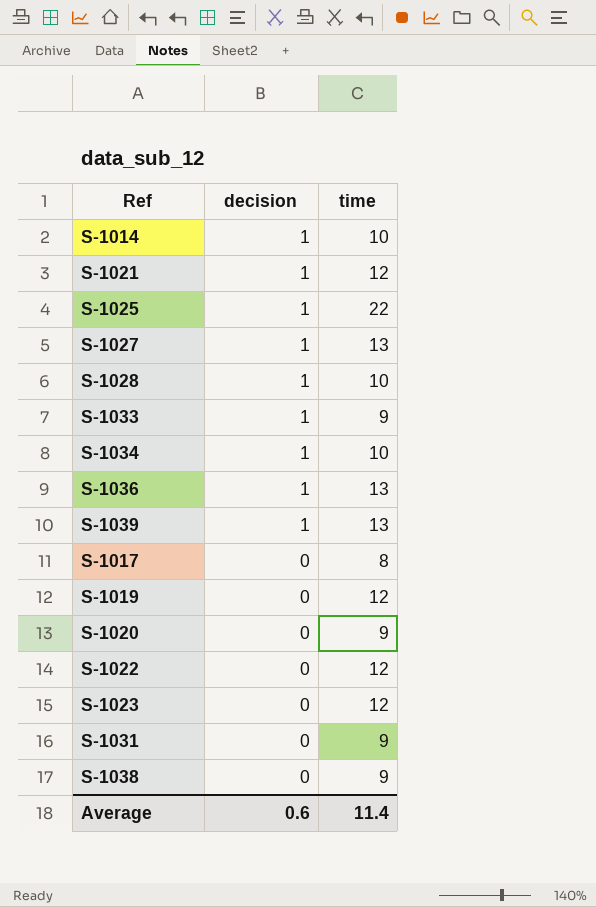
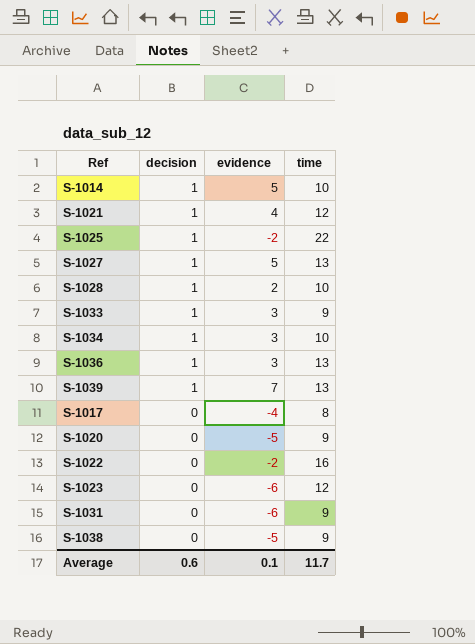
column evidence | position: none -> 3
row S-1019: 0 | 12 -> none
S-1022 | time: 12 -> 16
Average | time: 11.4 -> 11.7

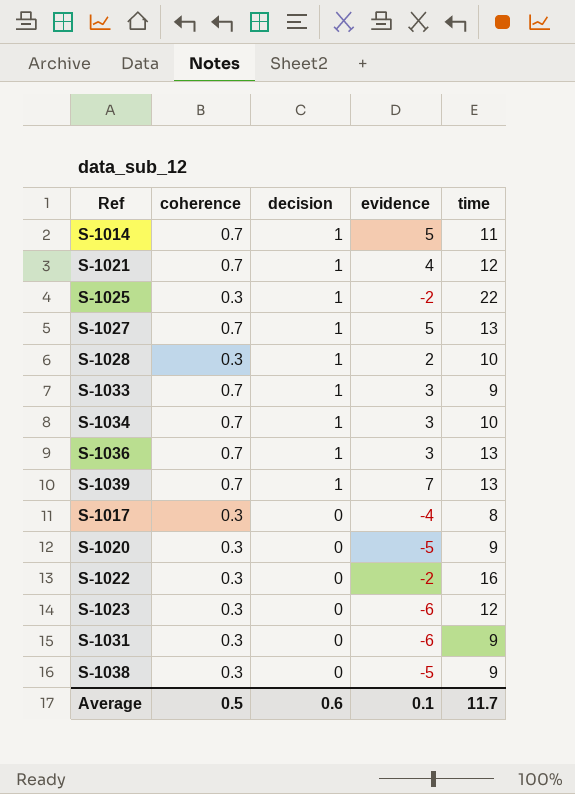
column coherence | position: none -> 2
S-1014 | time: 10 -> 11

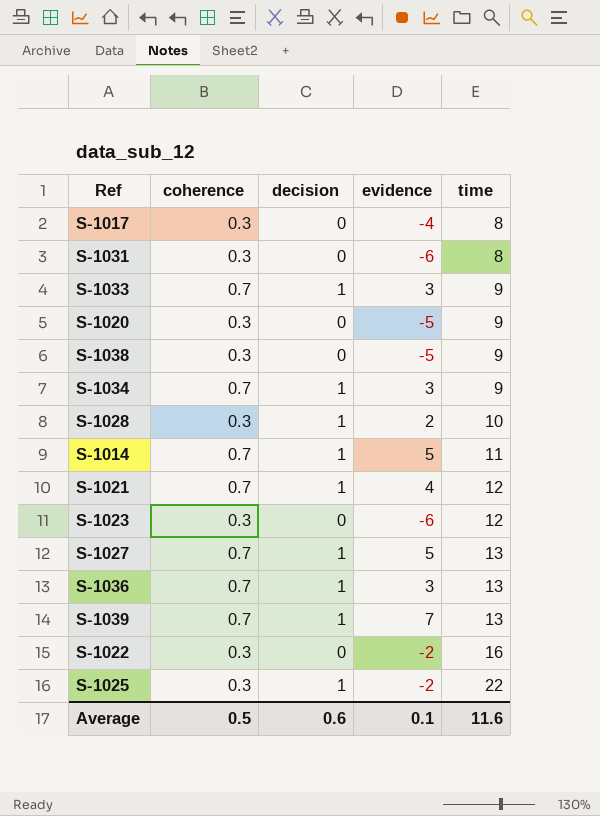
row order: decision descending -> time ascending
S-1031 | time: 9 -> 8
S-1034 | time: 10 -> 9
Average | time: 11.7 -> 11.6

